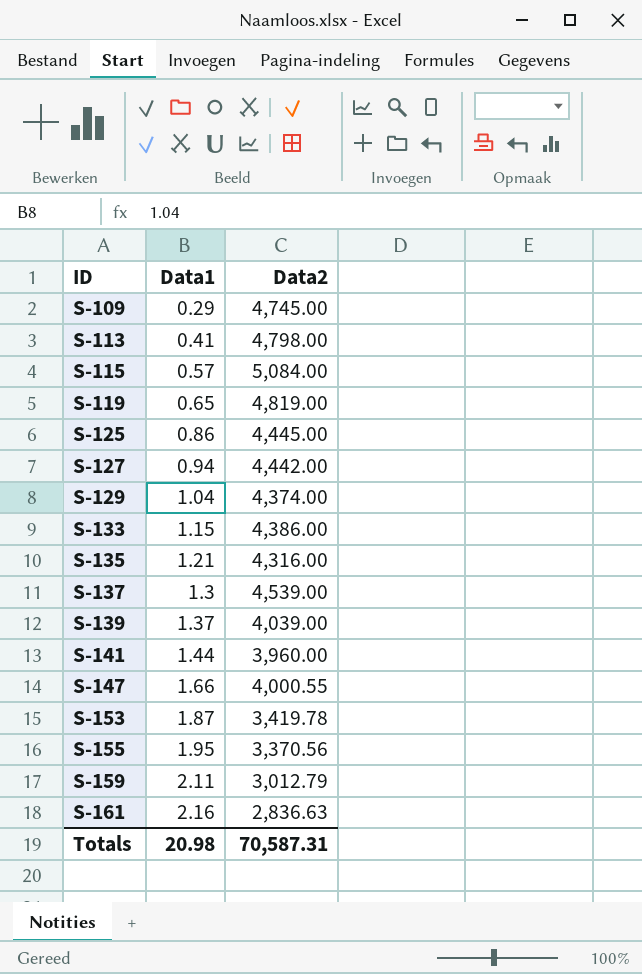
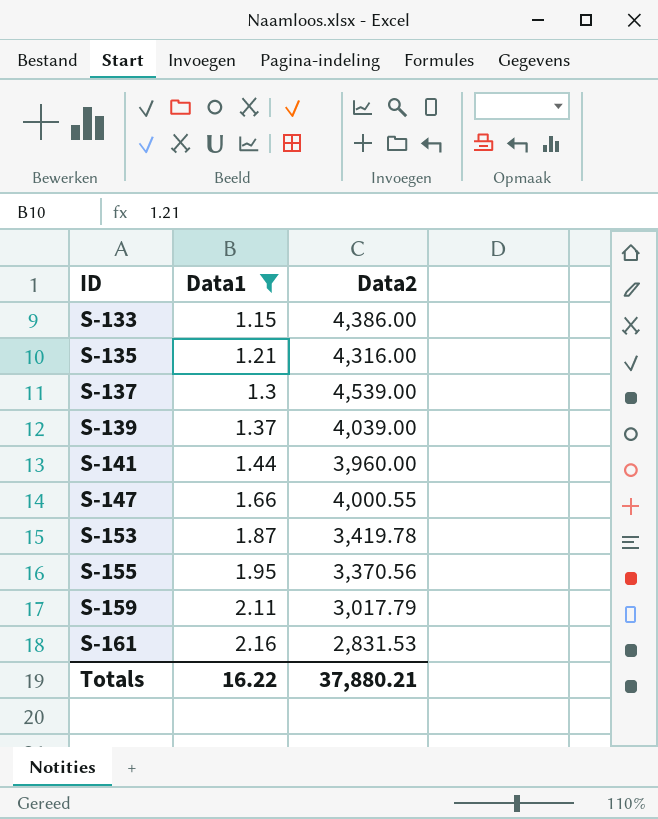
filter: none -> Data1 >= 1.15
S-159 | Data2: 3,012.79 -> 3,017.79
S-161 | Data2: 2,836.63 -> 2,831.53
Totals | Data1: 20.98 -> 16.22
Totals | Data2: 70,587.31 -> 37,880.21

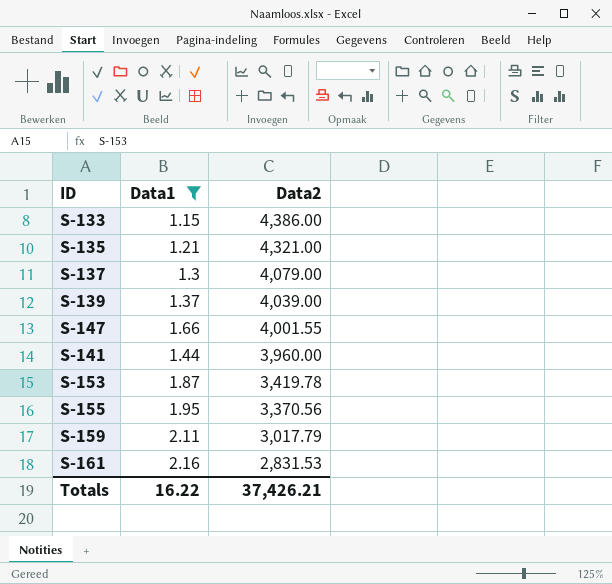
row order: ID ascending -> Data2 descending
S-135 | Data2: 4,316.00 -> 4,321.00
S-137 | Data2: 4,539.00 -> 4,079.00
S-147 | Data2: 4,000.55 -> 4,001.55
Totals | Data2: 37,880.21 -> 37,426.21

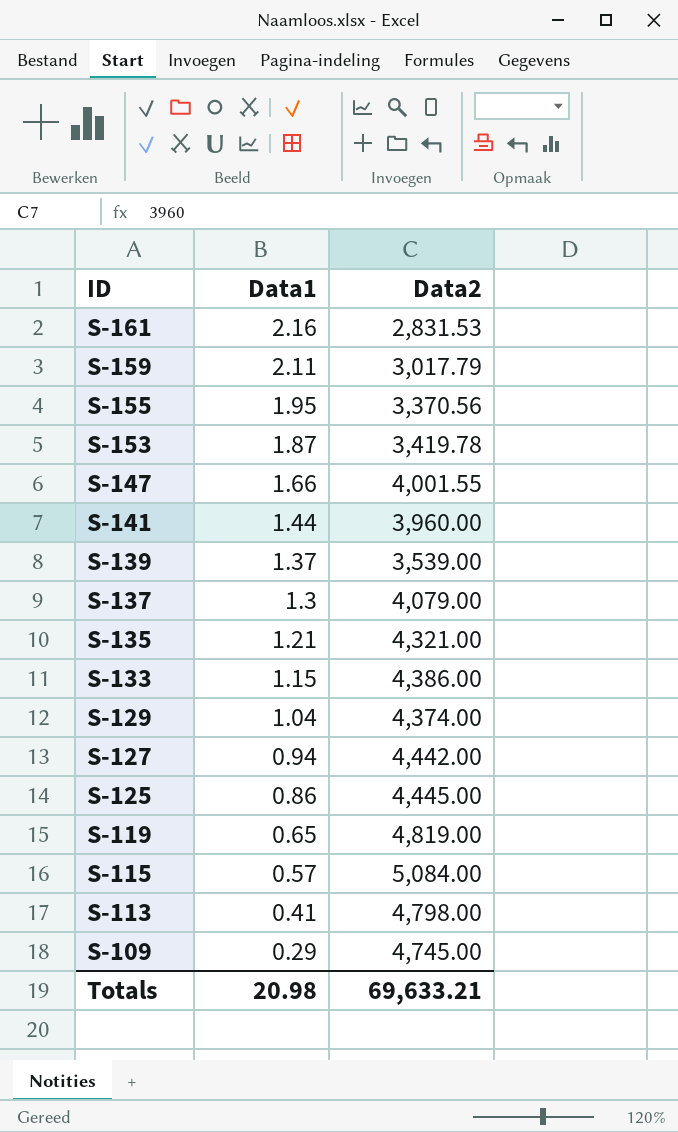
filter: Data1 >= 1.15 -> none
row order: Data2 descending -> ID descending
S-139 | Data2: 4,039.00 -> 3,539.00
Totals | Data1: 16.22 -> 20.98
Totals | Data2: 37,426.21 -> 69,633.21

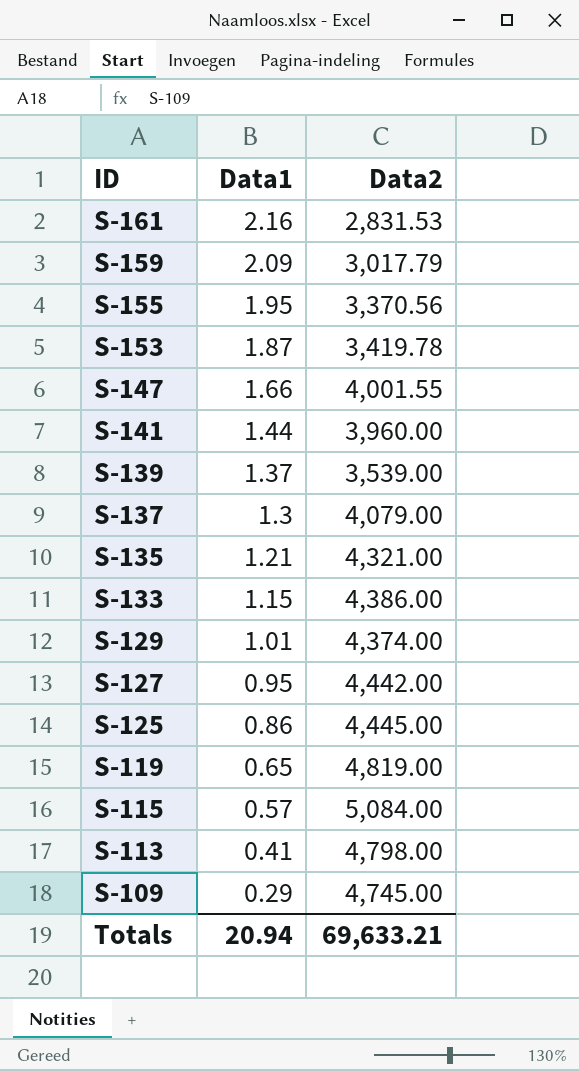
S-159 | Data1: 2.11 -> 2.09
S-129 | Data1: 1.04 -> 1.01
S-127 | Data1: 0.94 -> 0.95
Totals | Data1: 20.98 -> 20.94

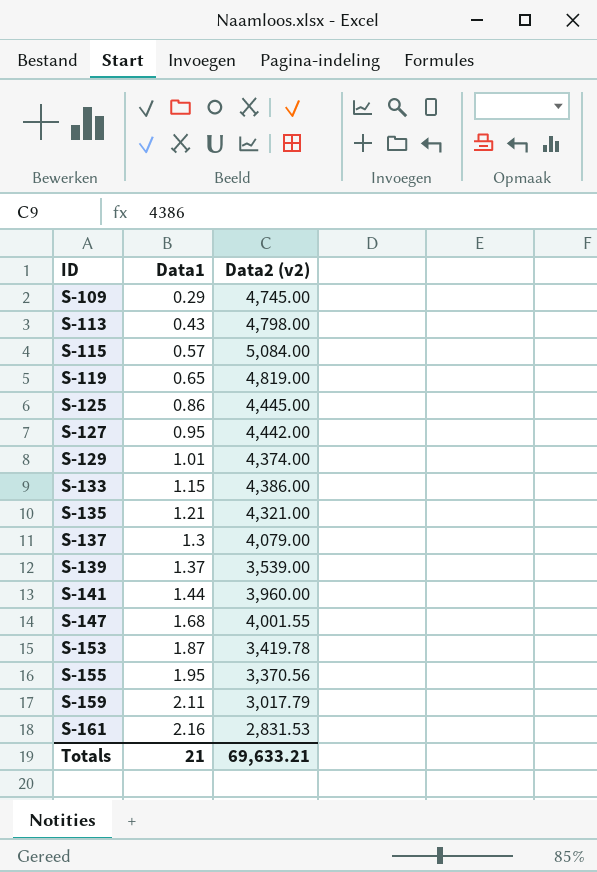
row order: ID descending -> ID ascending
column name: Data2 -> Data2 (v2)
S-113 | Data1: 0.41 -> 0.43
S-147 | Data1: 1.66 -> 1.68
S-159 | Data1: 2.09 -> 2.11
Totals | Data1: 20.94 -> 21

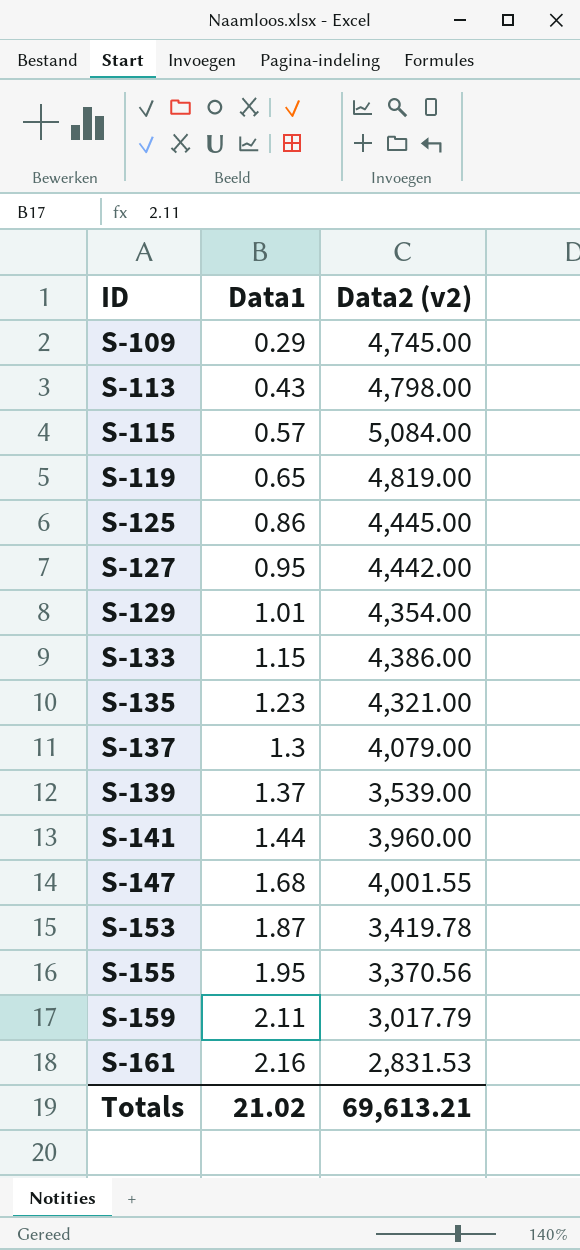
S-129 | Data2 (v2): 4,374.00 -> 4,354.00
S-135 | Data1: 1.21 -> 1.23
Totals | Data1: 21 -> 21.02
Totals | Data2 (v2): 69,633.21 -> 69,613.21

